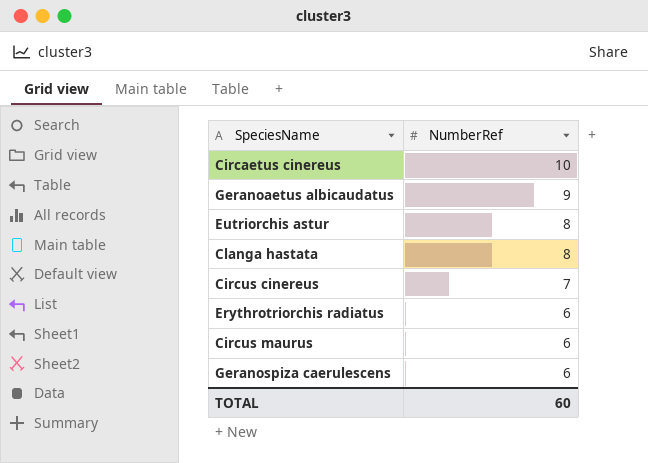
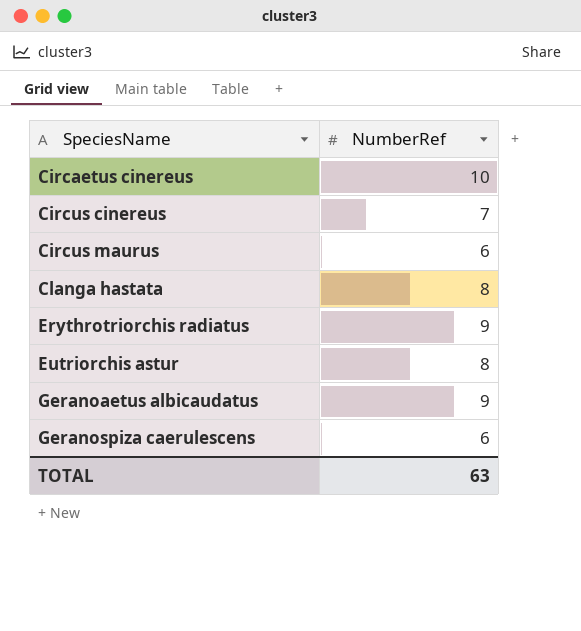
row order: NumberRef descending -> SpeciesName ascending
Erythrotriorchis radiatus | NumberRef: 6 -> 9
TOTAL | NumberRef: 60 -> 63

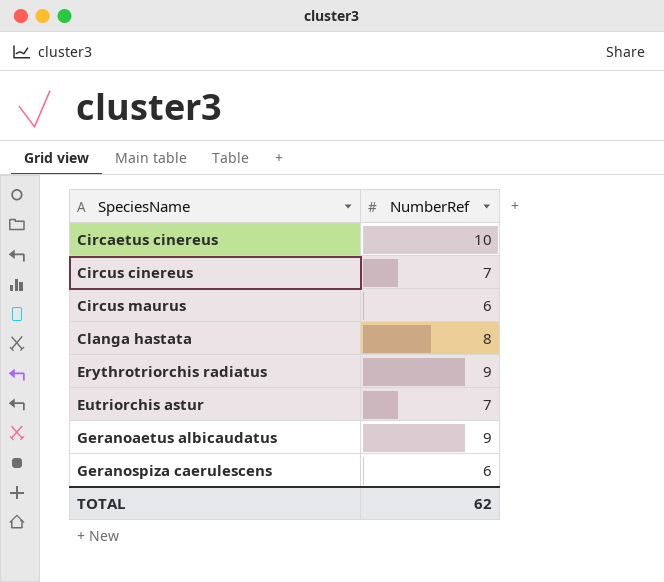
Eutriorchis astur | NumberRef: 8 -> 7
TOTAL | NumberRef: 63 -> 62

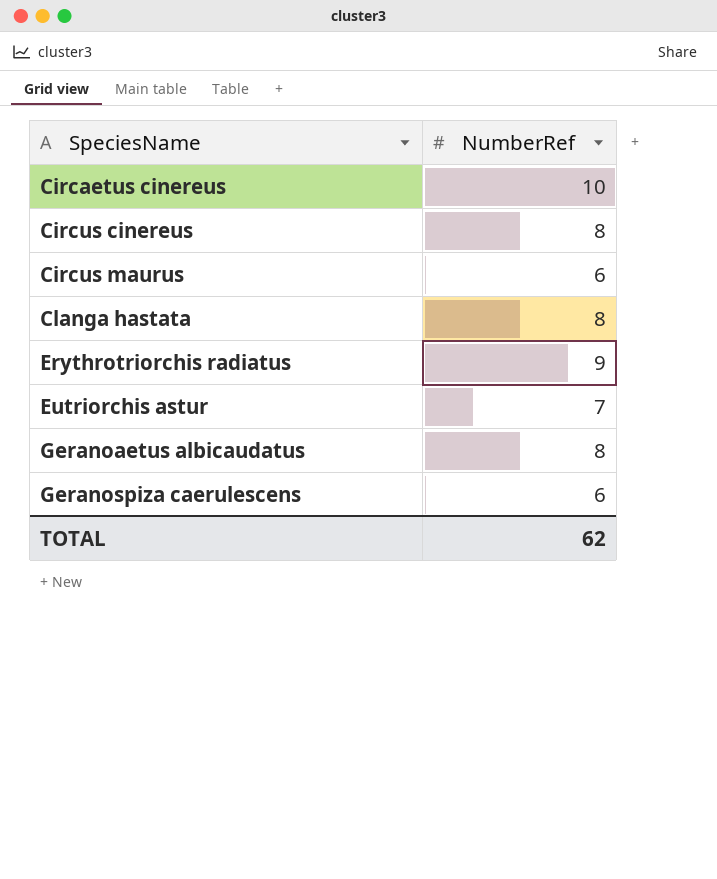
Circus cinereus | NumberRef: 7 -> 8
Geranoaetus albicaudatus | NumberRef: 9 -> 8

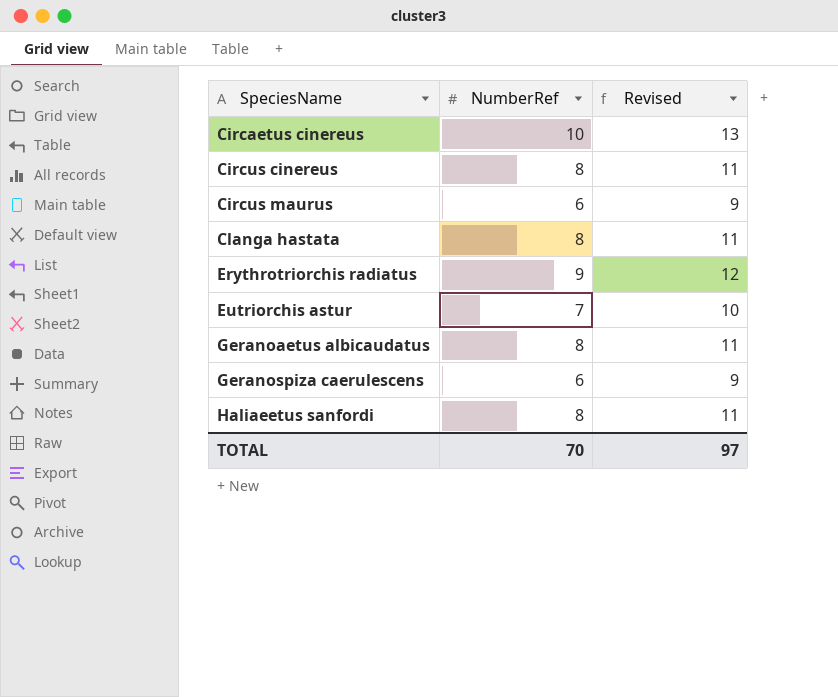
column Revised | formula: none -> [NumberRef] + 3
row Haliaeetus sanfordi: none -> 8 | 11
TOTAL | NumberRef: 62 -> 70

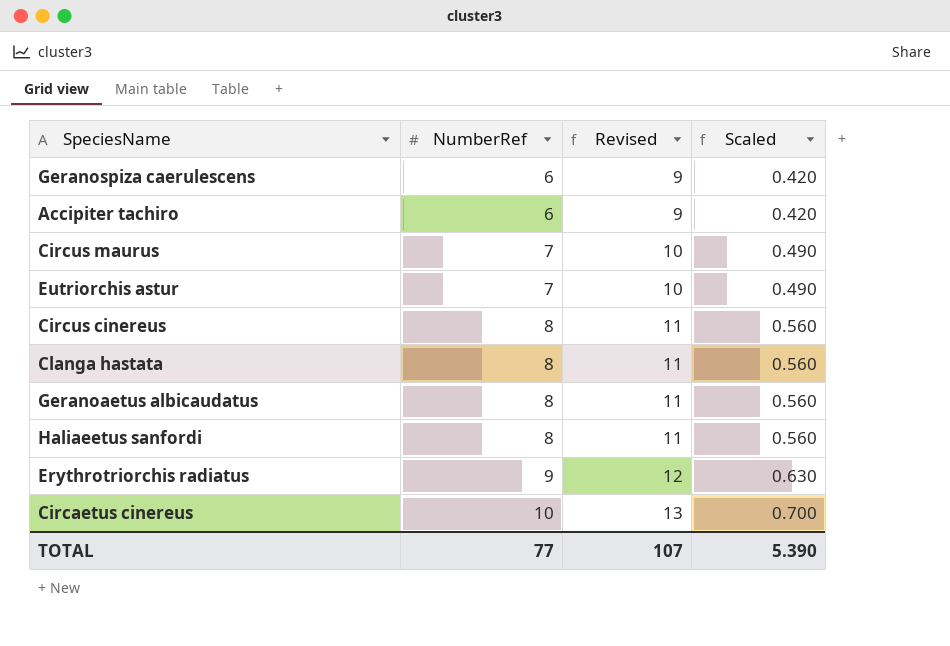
row order: SpeciesName ascending -> NumberRef ascending
column Scaled | formula: none -> [NumberRef] * 0.07
row Accipiter tachiro: none -> 6 | 9 | 0.420
Circus maurus | NumberRef: 6 -> 7
Circus maurus | Revised: 9 -> 10
TOTAL | NumberRef: 70 -> 77
TOTAL | Revised: 97 -> 107

